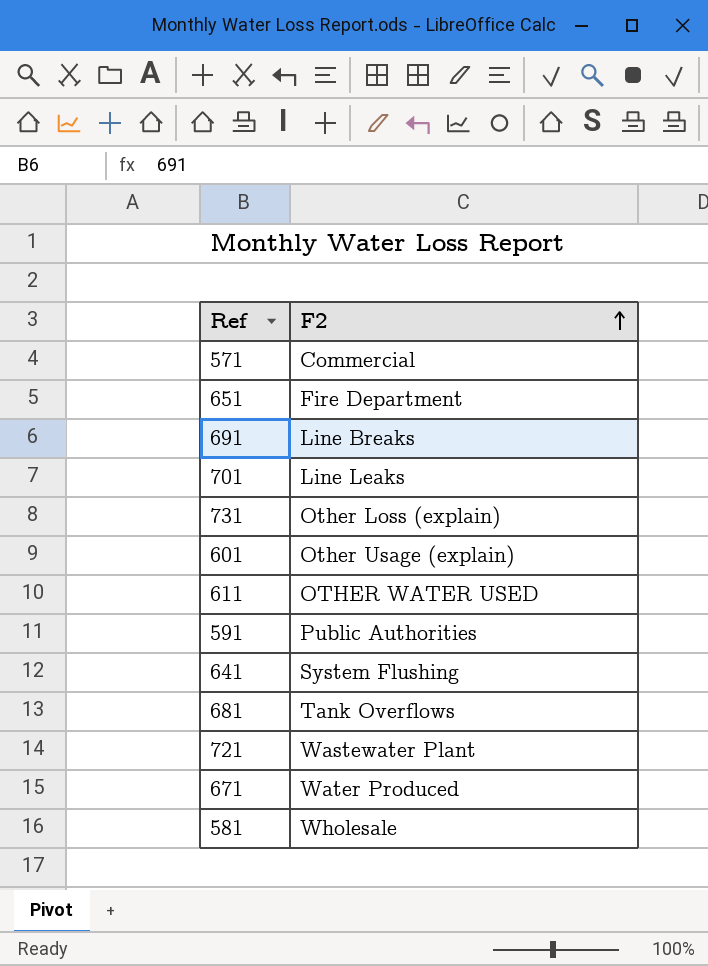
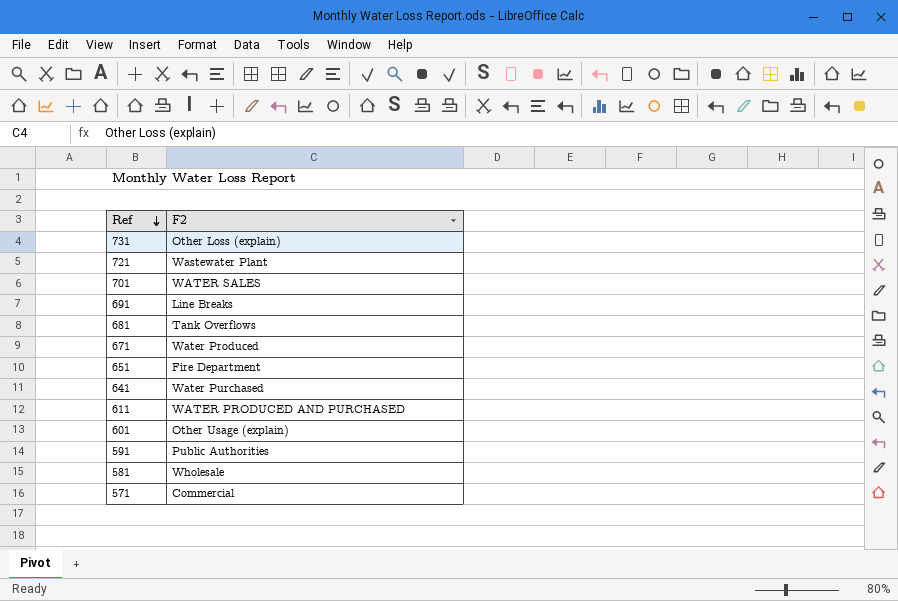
row order: F2 ascending -> Ref descending
701 | F2: Line Leaks -> WATER SALES
641 | F2: System Flushing -> Water Purchased
611 | F2: OTHER WATER USED -> WATER PRODUCED AND PURCHASED

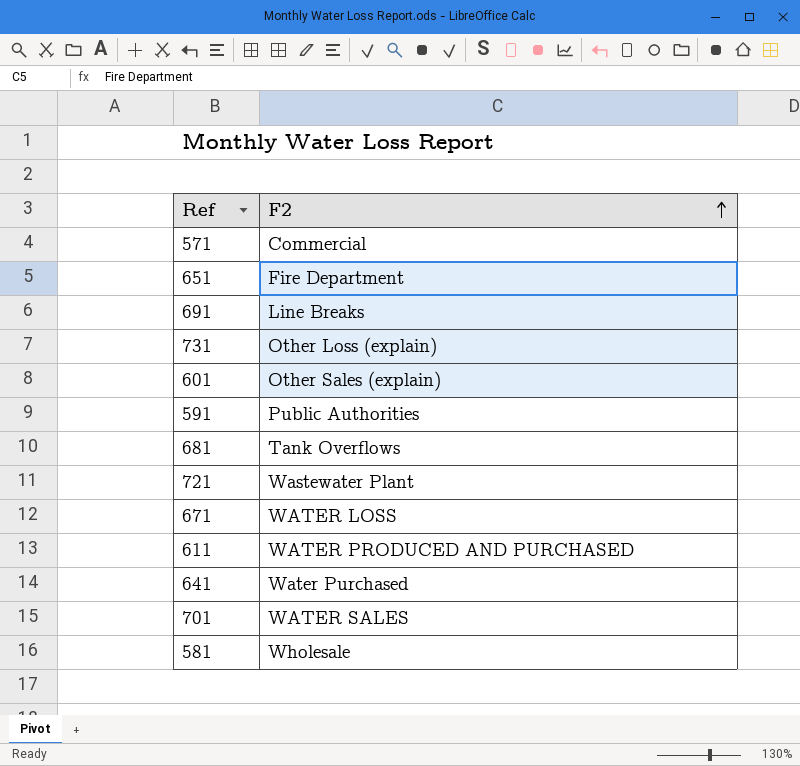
row order: Ref descending -> F2 ascending
601 | F2: Other Usage (explain) -> Other Sales (explain)
671 | F2: Water Produced -> WATER LOSS

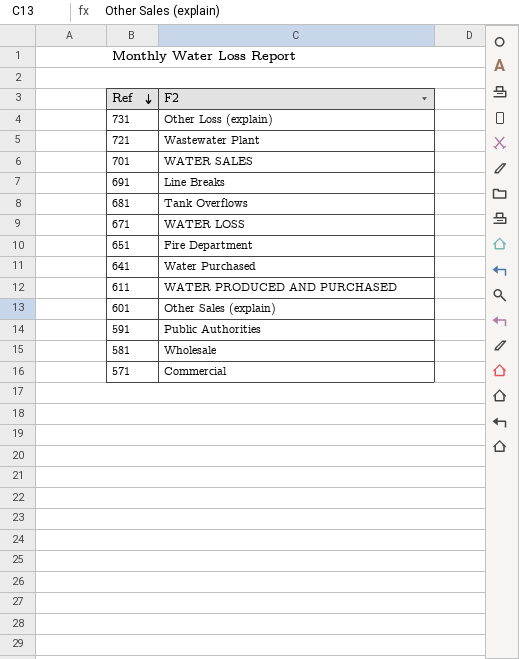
row order: F2 ascending -> Ref descending

